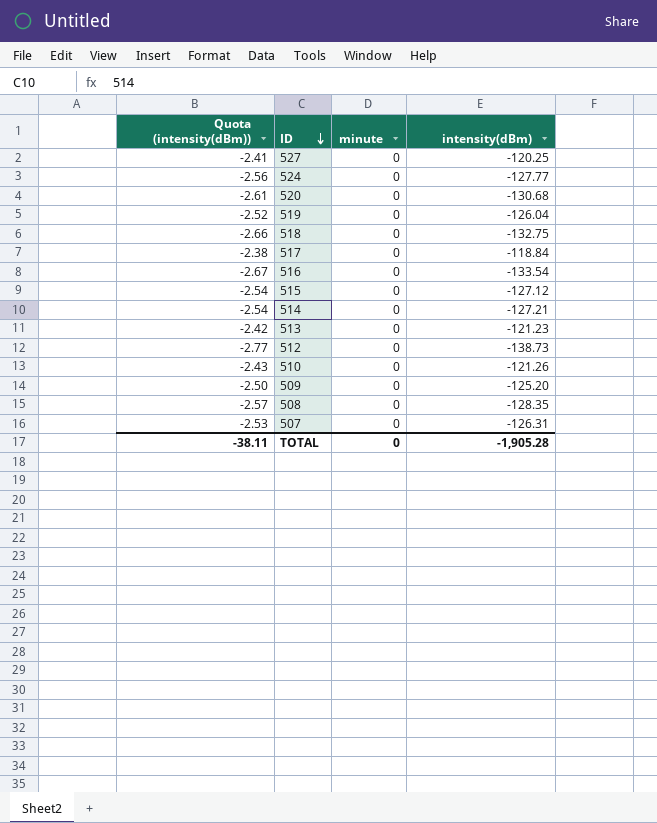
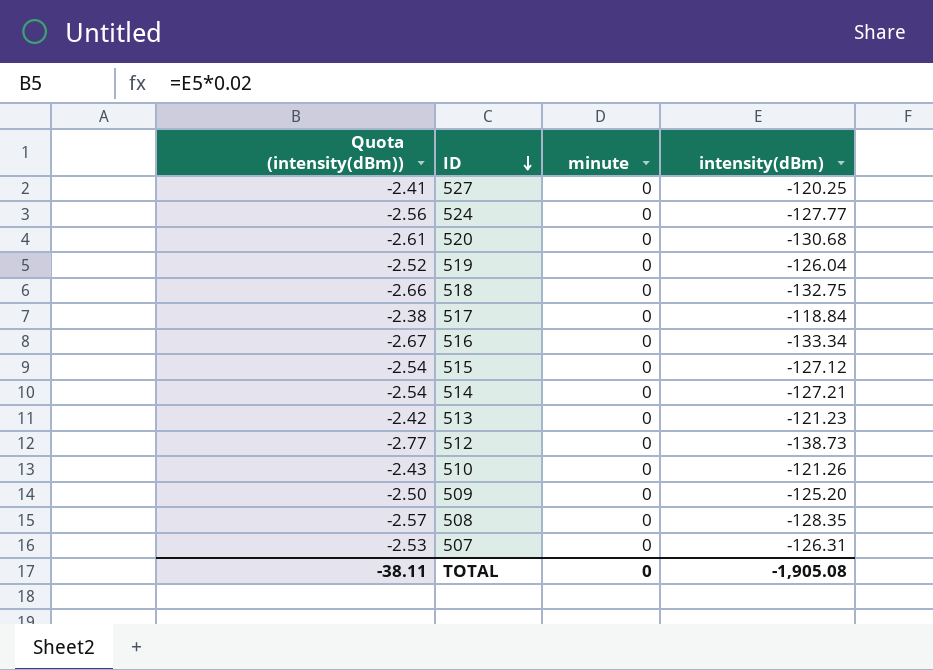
516 | intensity(dBm): -133.54 -> -133.34
TOTAL | intensity(dBm): -1,905.28 -> -1,905.08

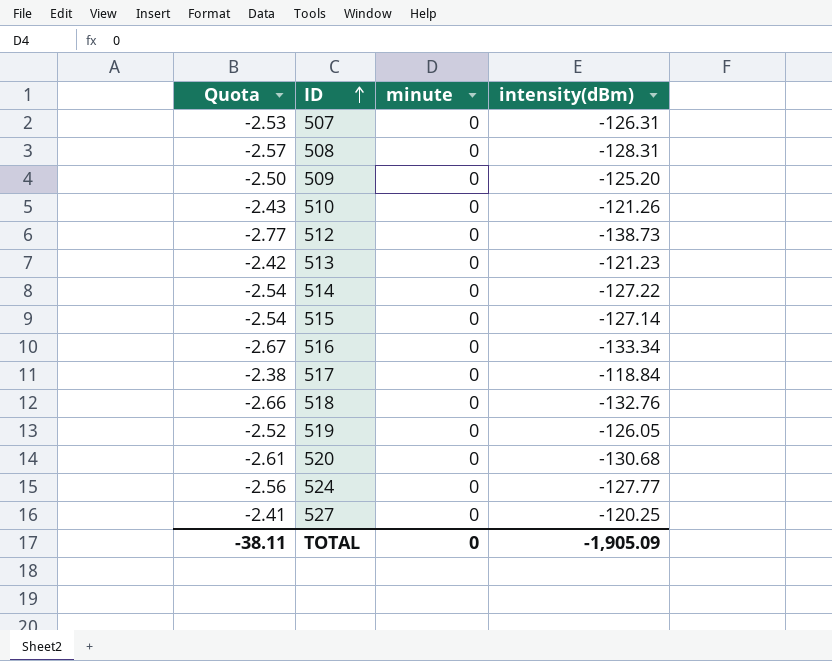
row order: ID descending -> ID ascending
column name: Quota (intensity(dBm)) -> Quota
508 | intensity(dBm): -128.35 -> -128.31
514 | intensity(dBm): -127.21 -> -127.22
515 | intensity(dBm): -127.12 -> -127.14
518 | intensity(dBm): -132.75 -> -132.76
519 | intensity(dBm): -126.04 -> -126.05
TOTAL | intensity(dBm): -1,905.08 -> -1,905.09

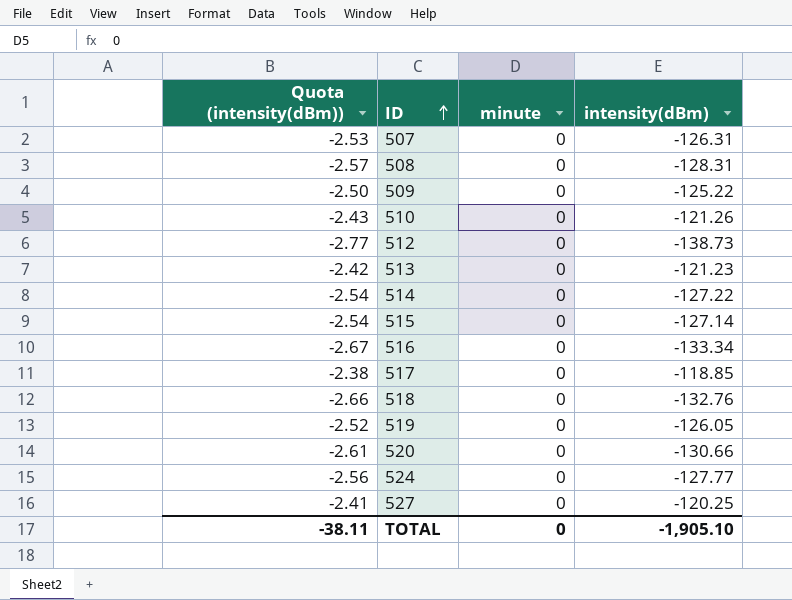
column name: Quota -> Quota (intensity(dBm))
509 | intensity(dBm): -125.20 -> -125.22
517 | intensity(dBm): -118.84 -> -118.85
520 | intensity(dBm): -130.68 -> -130.66
TOTAL | intensity(dBm): -1,905.09 -> -1,905.10

